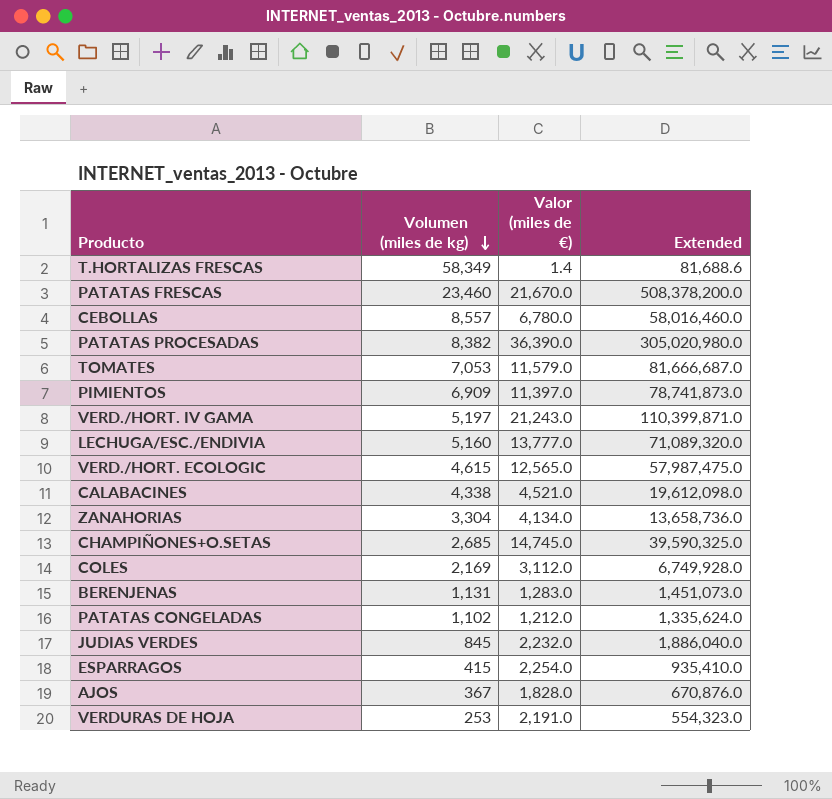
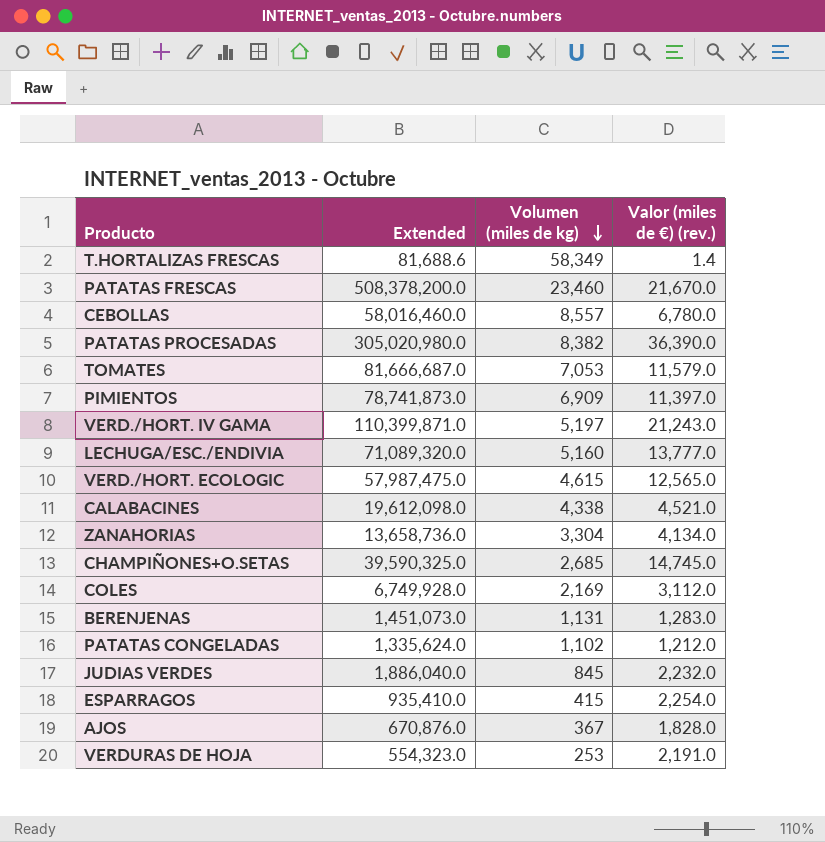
column Extended | position: 4 -> 2
column name: Valor (miles de €) -> Valor (miles de €) (rev.)

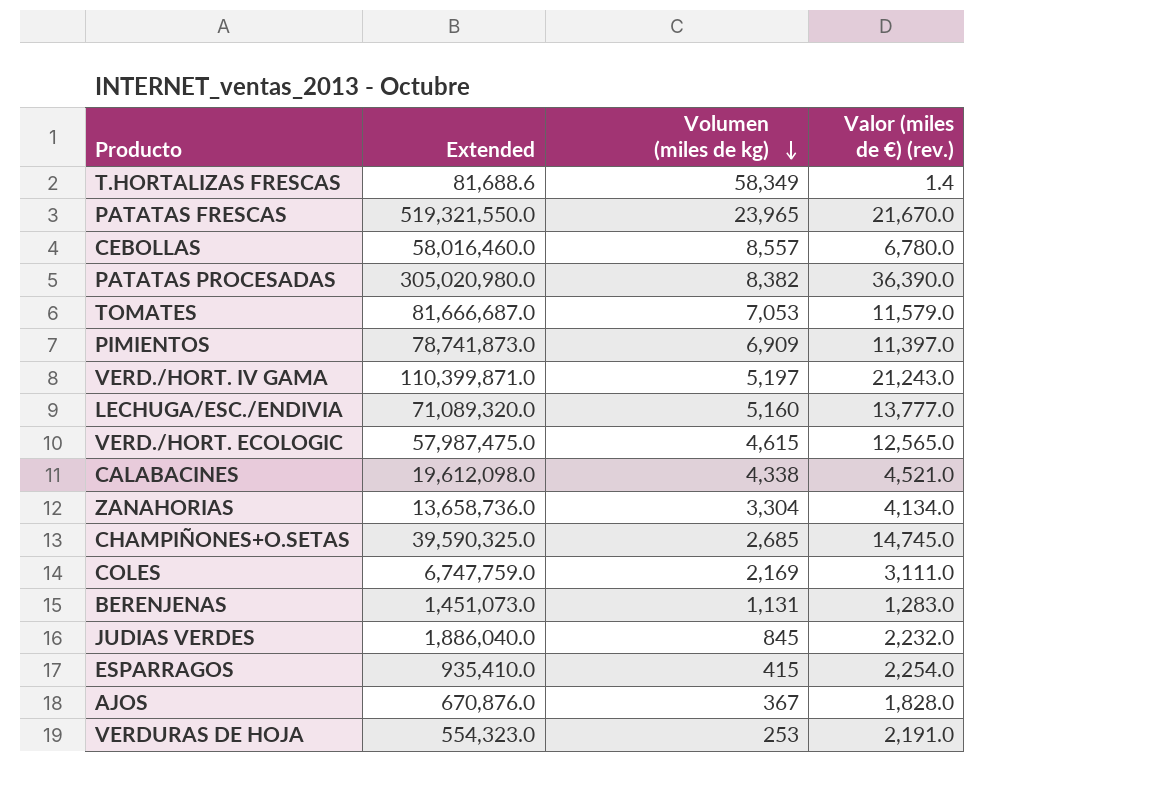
row PATATAS CONGELADAS: 1,335,624.0 | 1,102 | 1,212.0 -> none
PATATAS FRESCAS | Extended: 508,378,200.0 -> 519,321,550.0
PATATAS FRESCAS | Volumen (miles de kg): 23,460 -> 23,965
COLES | Extended: 6,749,928.0 -> 6,747,759.0
COLES | Valor (miles de €) (rev.): 3,112.0 -> 3,111.0

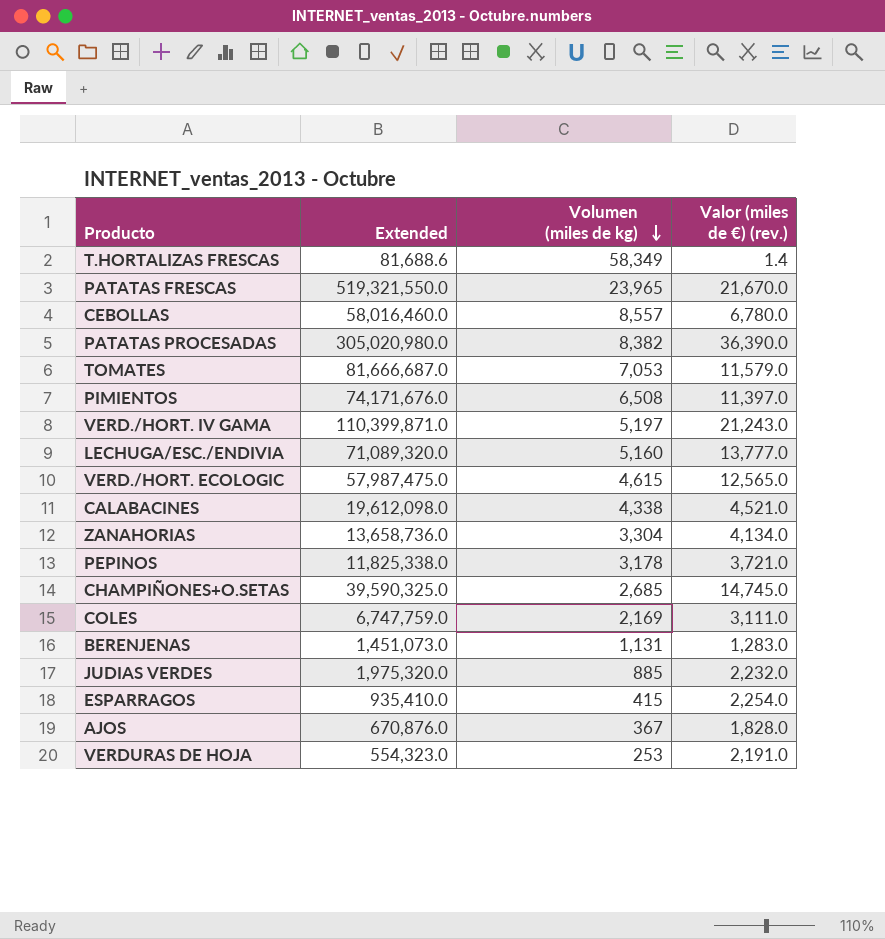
PIMIENTOS | Extended: 78,741,873.0 -> 74,171,676.0
PIMIENTOS | Volumen (miles de kg): 6,909 -> 6,508
row PEPINOS: none -> 11,825,338.0 | 3,178 | 3,721.0
JUDIAS VERDES | Extended: 1,886,040.0 -> 1,975,320.0
JUDIAS VERDES | Volumen (miles de kg): 845 -> 885

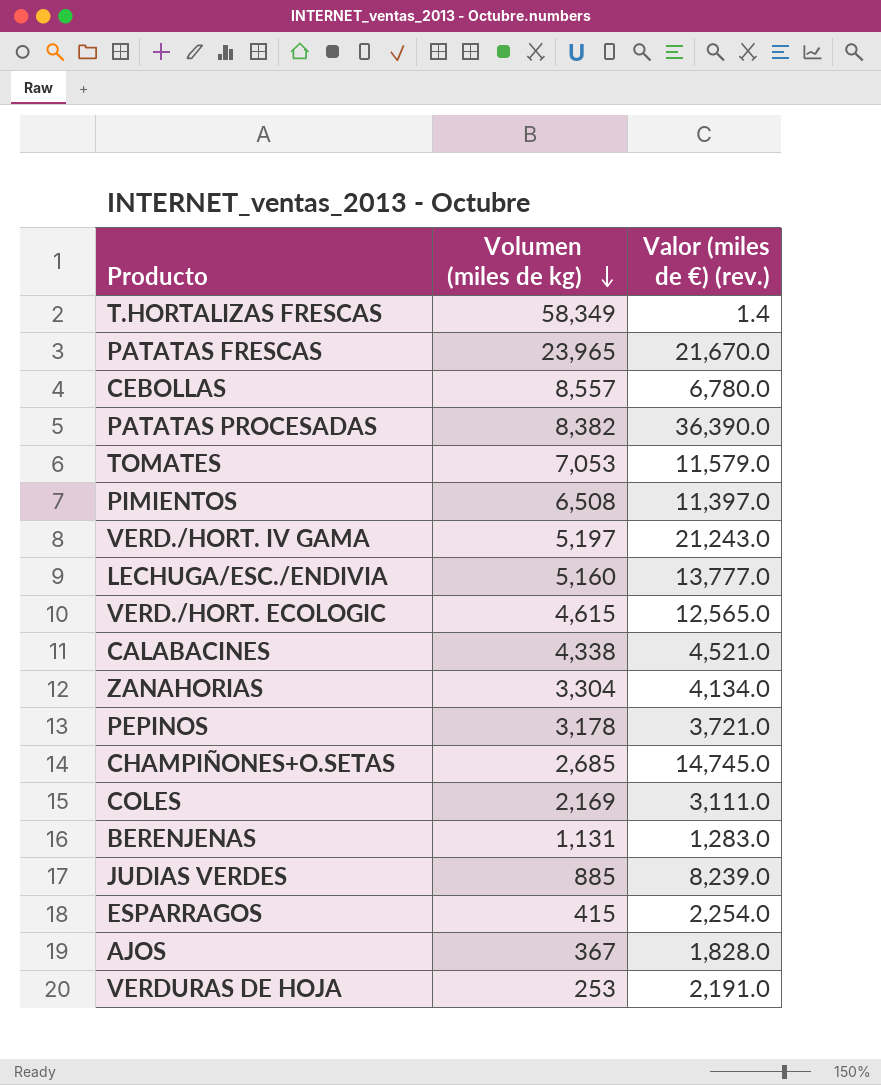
column Extended | formula: [Volumen (miles de kg)] * [Valor (miles de €) (rev.)] -> none
JUDIAS VERDES | Valor (miles de €) (rev.): 2,232.0 -> 8,239.0

